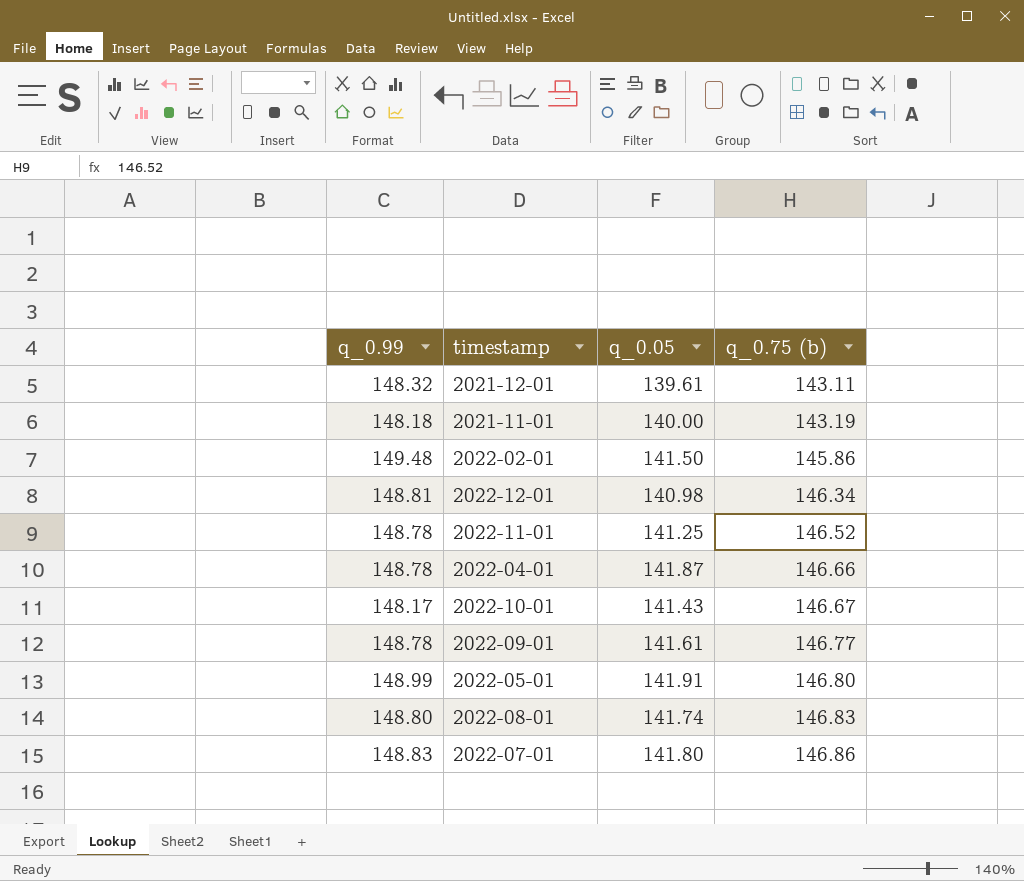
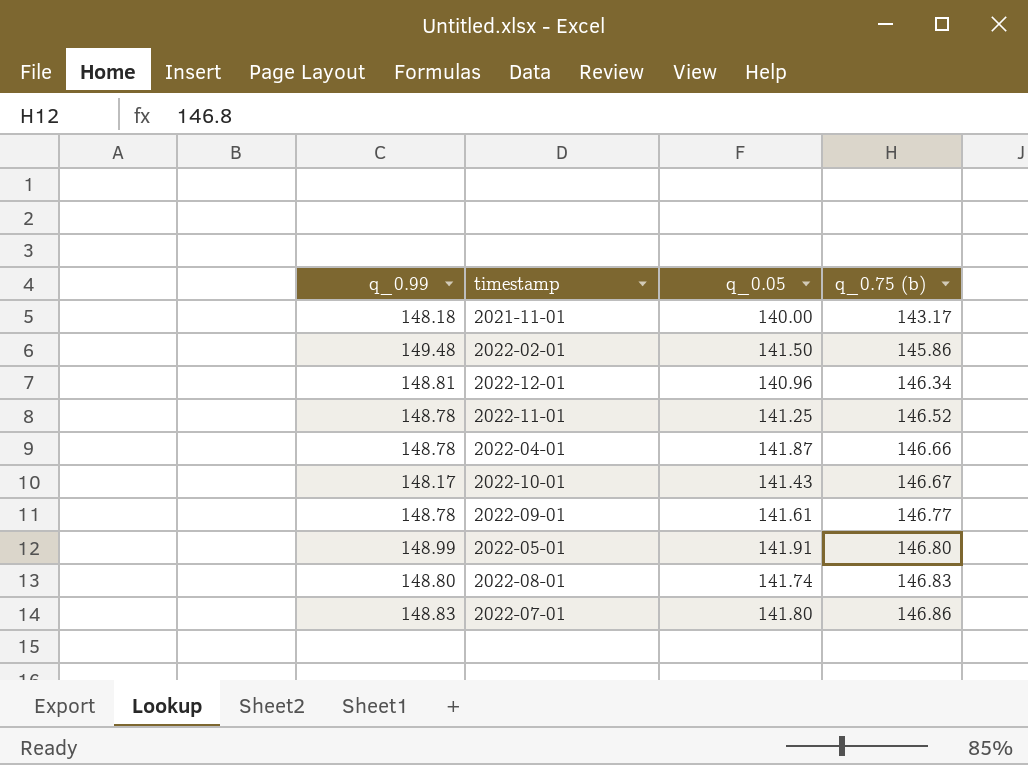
row 2021-12-01: 148.32 | 139.61 | 143.11 -> none
2021-11-01 | q_0.75 (b): 143.19 -> 143.17
2022-12-01 | q_0.05: 140.98 -> 140.96

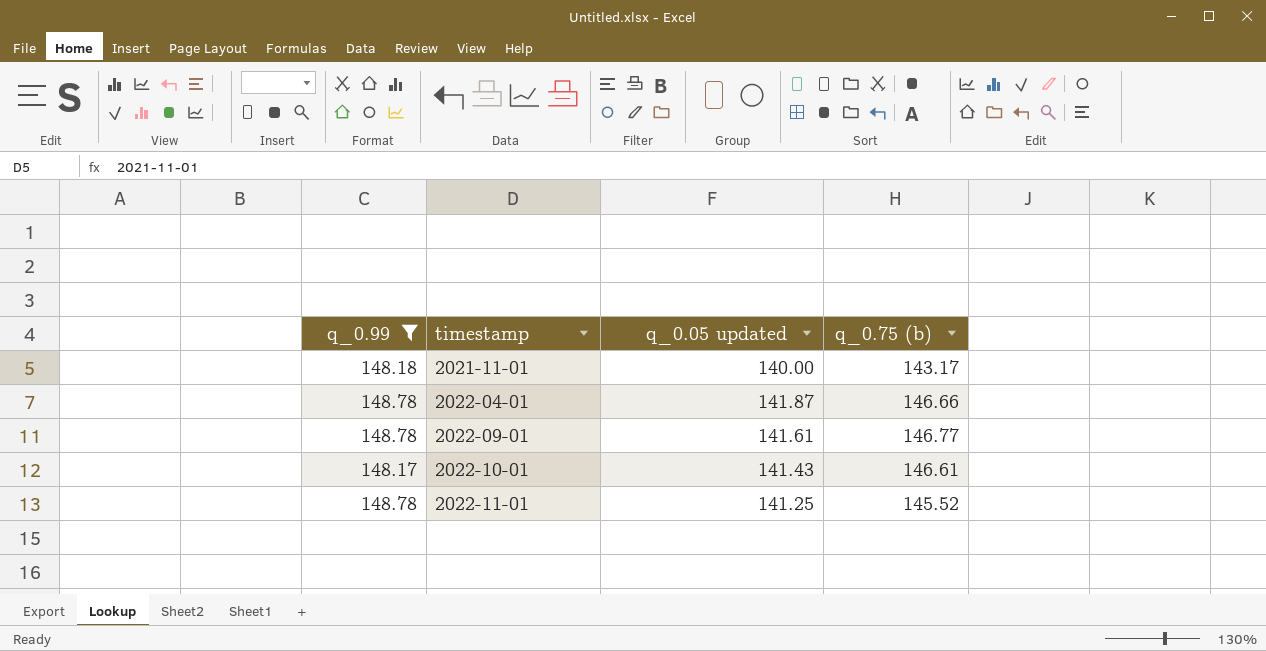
filter: none -> q_0.99 <= 148.78
row order: q_0.75 (b) ascending -> timestamp ascending
column name: q_0.05 -> q_0.05 updated
2022-10-01 | q_0.75 (b): 146.67 -> 146.61
2022-11-01 | q_0.75 (b): 146.52 -> 145.52

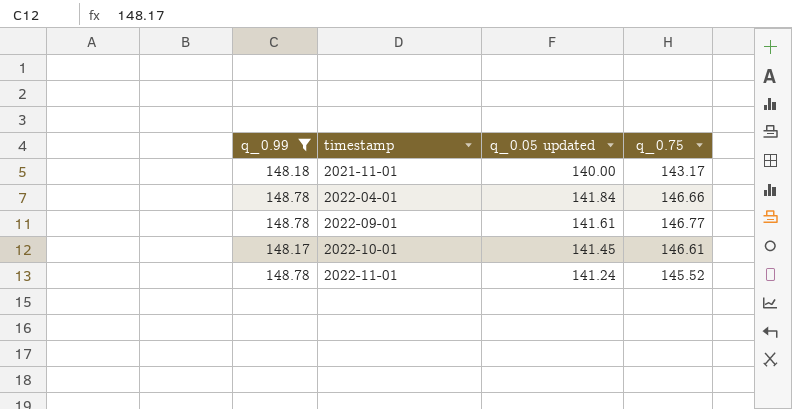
column name: q_0.75 (b) -> q_0.75
2022-04-01 | q_0.05 updated: 141.87 -> 141.84
2022-10-01 | q_0.05 updated: 141.43 -> 141.45
2022-11-01 | q_0.05 updated: 141.25 -> 141.24

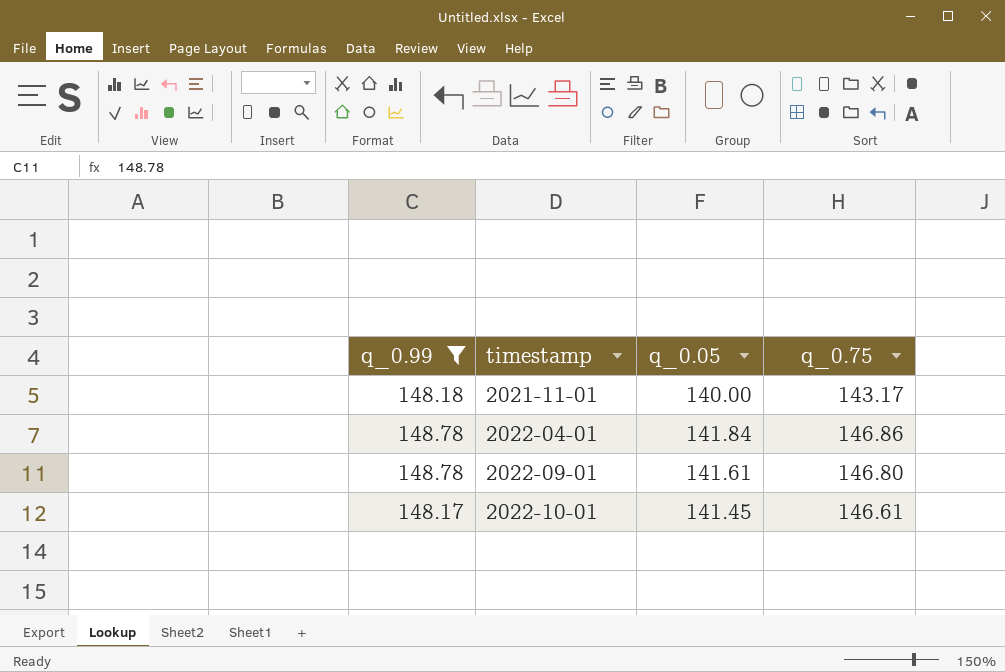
column name: q_0.05 updated -> q_0.05
row 2022-11-01: 148.78 | 141.24 | 145.52 -> none
2022-04-01 | q_0.75: 146.66 -> 146.86
2022-09-01 | q_0.75: 146.77 -> 146.80

